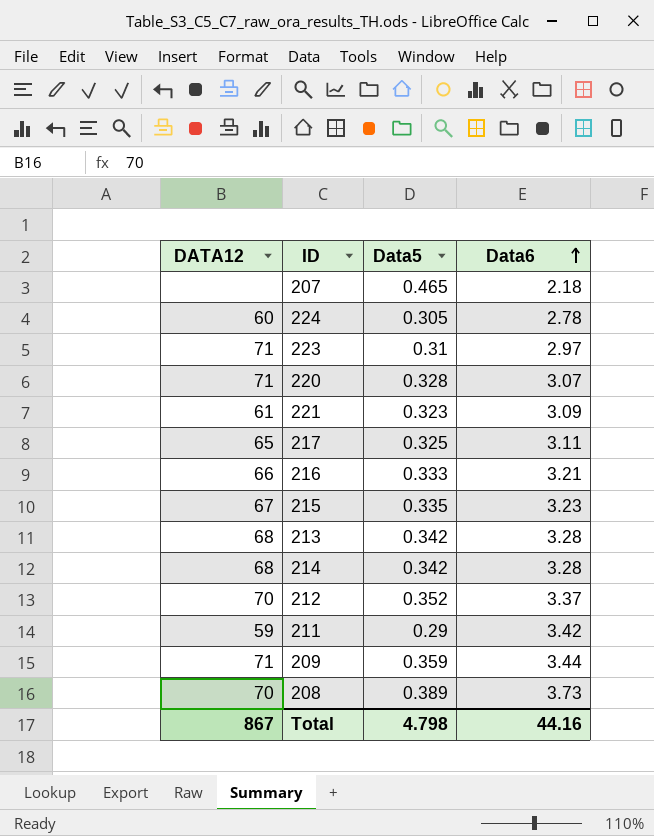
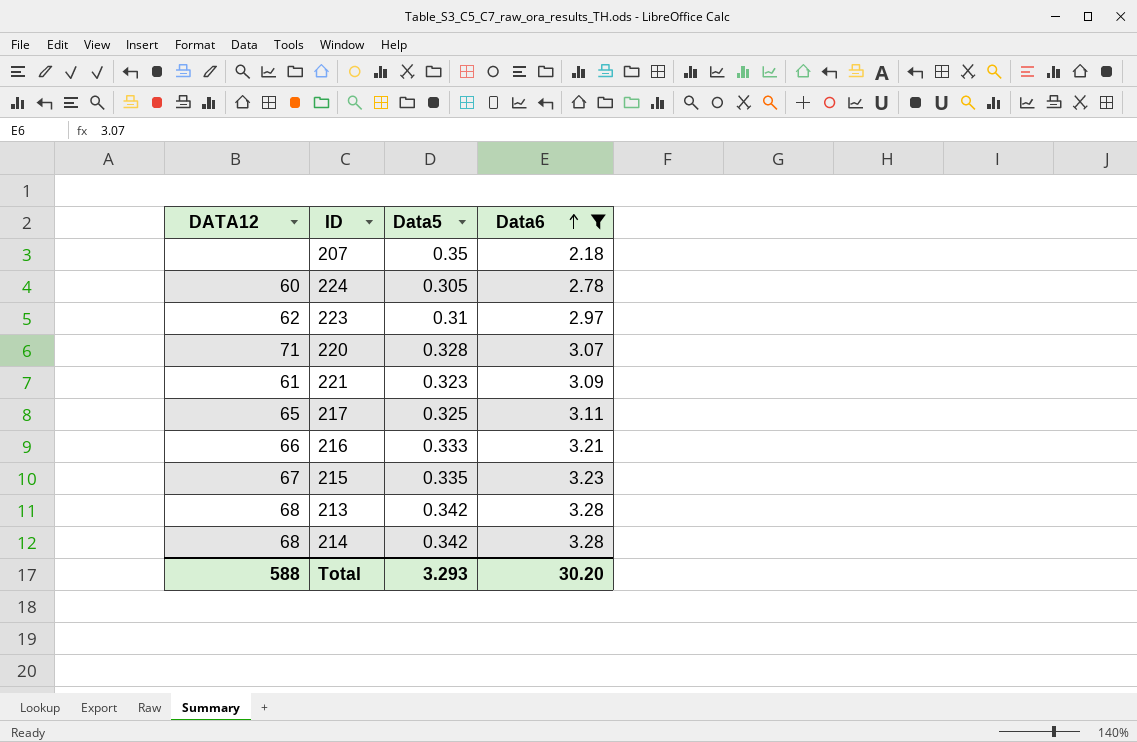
filter: none -> Data6 <= 3.28
207 | Data5: 0.465 -> 0.35
223 | DATA12: 71 -> 62
Total | DATA12: 867 -> 588
Total | Data5: 4.798 -> 3.293
Total | Data6: 44.16 -> 30.20

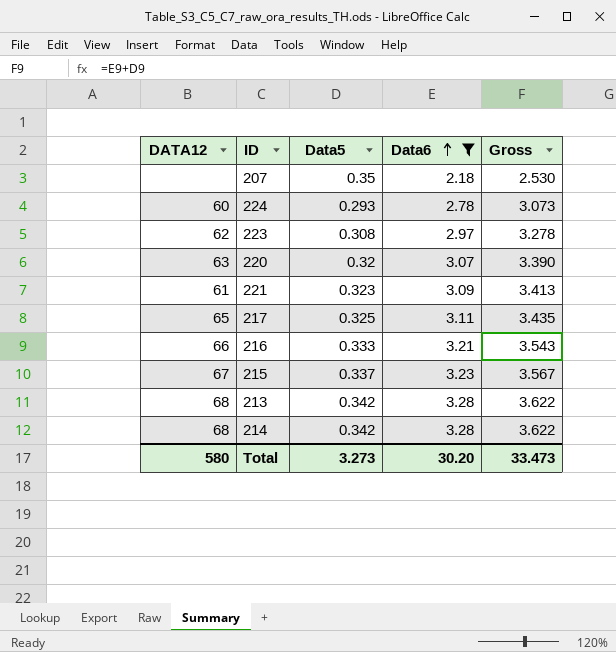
column Gross | formula: none -> [Data5] + [Data6]
224 | Data5: 0.305 -> 0.293
223 | Data5: 0.31 -> 0.308
220 | DATA12: 71 -> 63
220 | Data5: 0.328 -> 0.32
215 | Data5: 0.335 -> 0.337
Total | DATA12: 588 -> 580
Total | Data5: 3.293 -> 3.273

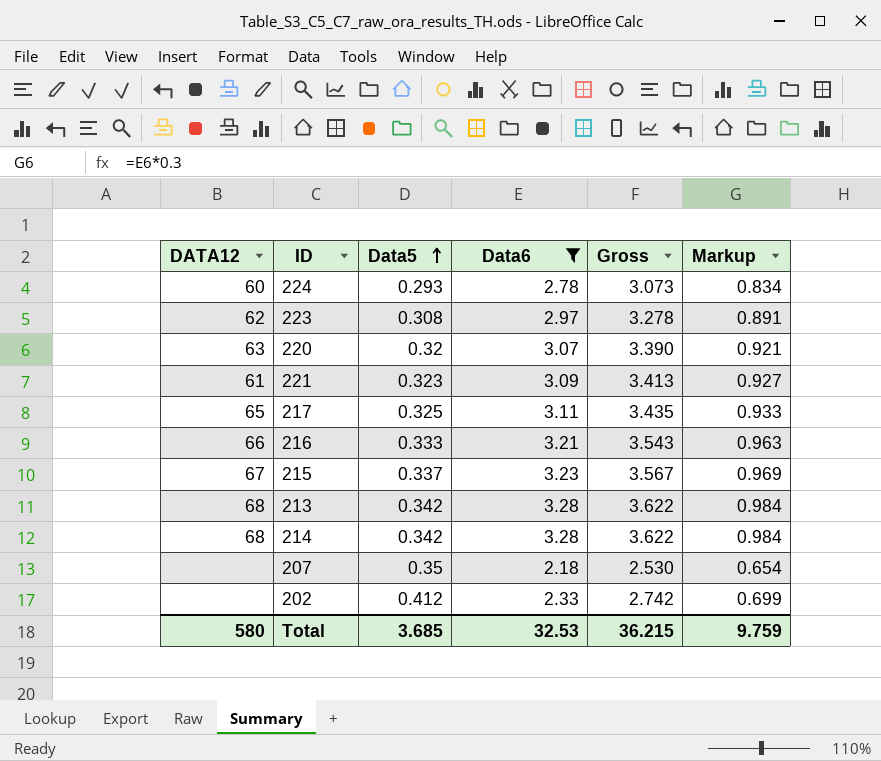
row order: Data6 ascending -> Data5 ascending
column Markup | formula: none -> [Data6] * 0.3
row 202: none -> none | 0.412 | 2.33 | 2.742 | 0.699
Total | Data5: 3.273 -> 3.685
Total | Data6: 30.20 -> 32.53
Total | Gross: 33.473 -> 36.215

